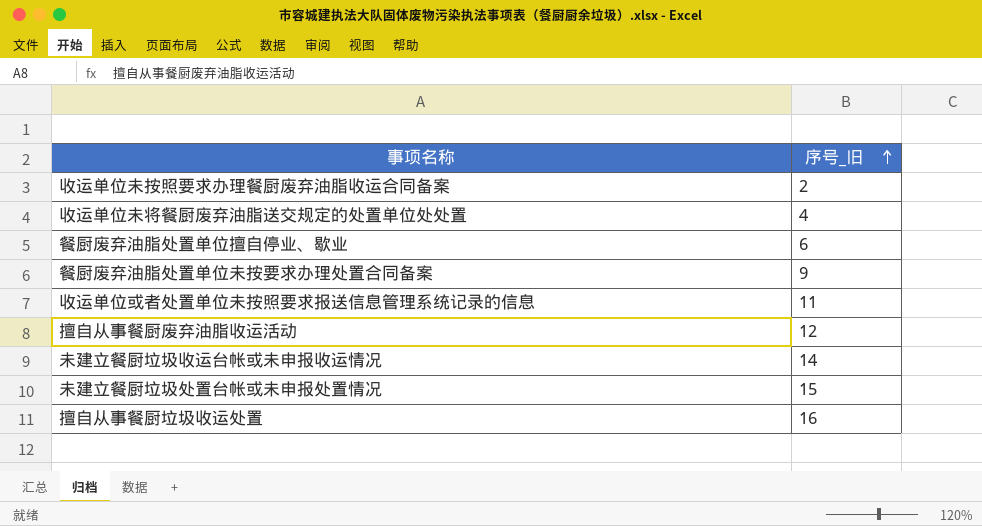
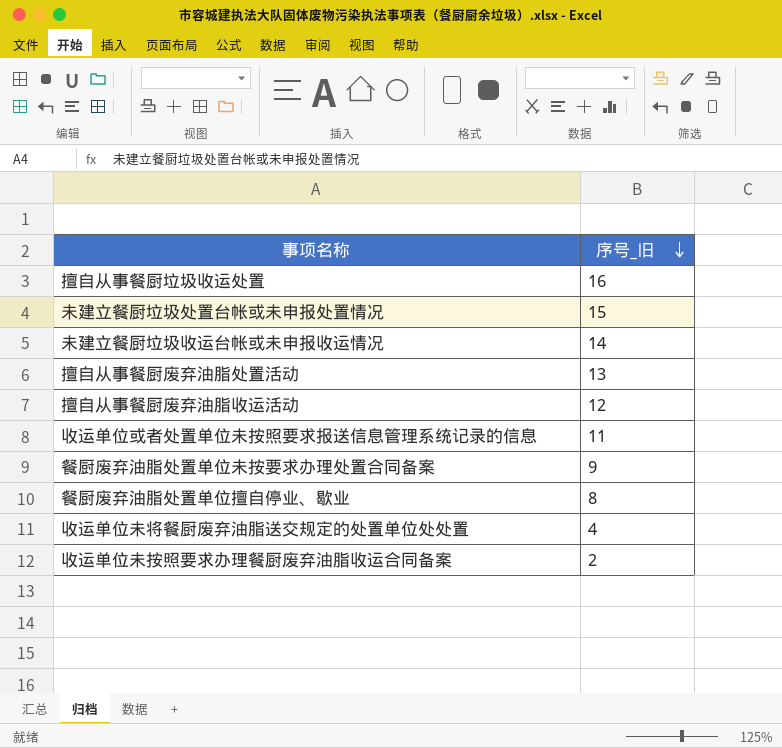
row order: 序号_旧 ascending -> 序号_旧 descending
row 擅自从事餐厨废弃油脂处置活动: none -> 13
餐厨废弃油脂处置单位擅自停业、歇业 | 序号_旧: 6 -> 8

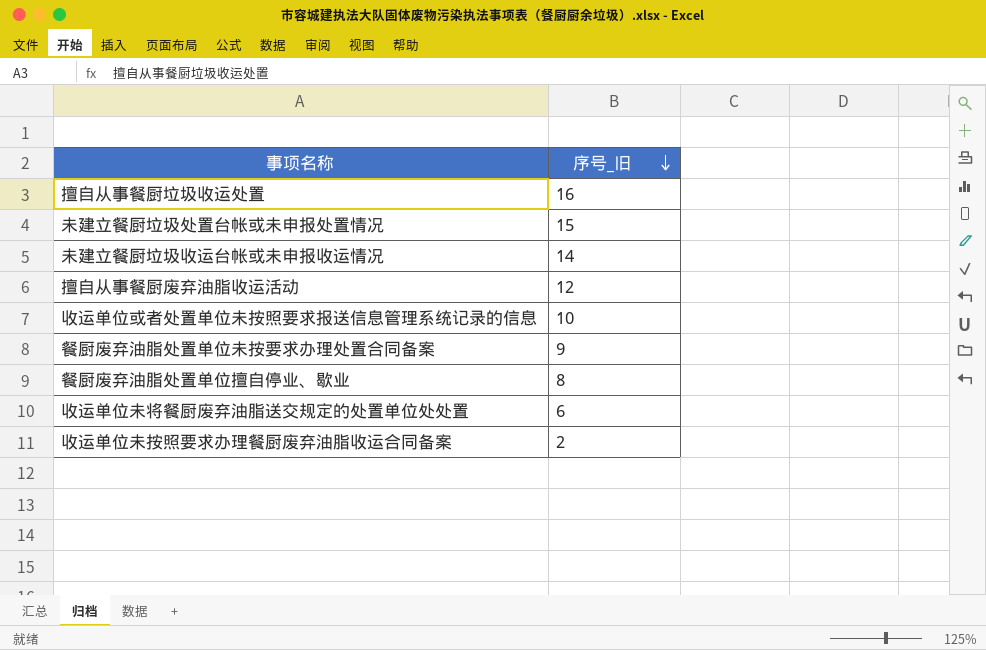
row 擅自从事餐厨废弃油脂处置活动: 13 -> none
收运单位或者处置单位未按照要求报送信息管理系统记录的信息 | 序号_旧: 11 -> 10
收运单位未将餐厨废弃油脂送交规定的处置单位处处置 | 序号_旧: 4 -> 6

